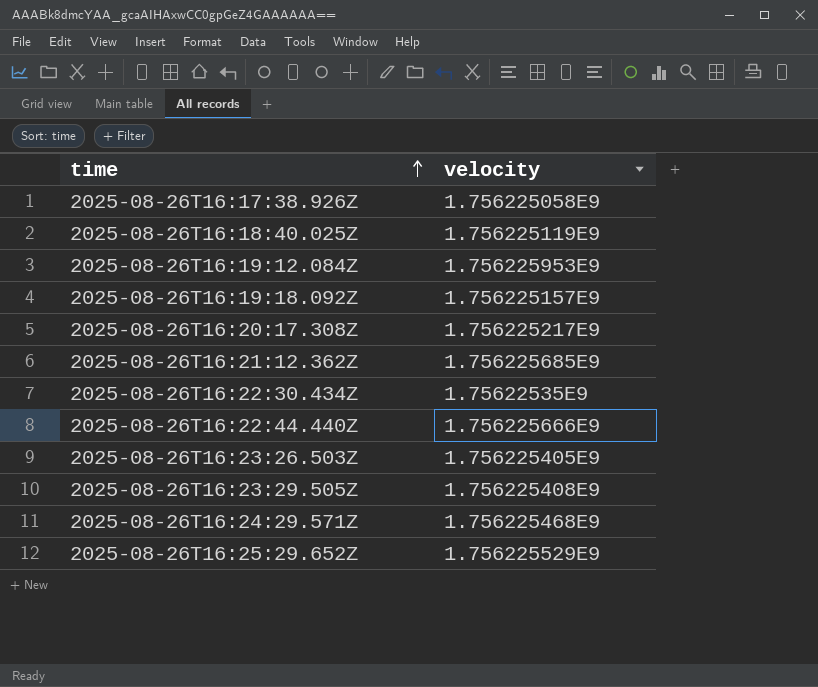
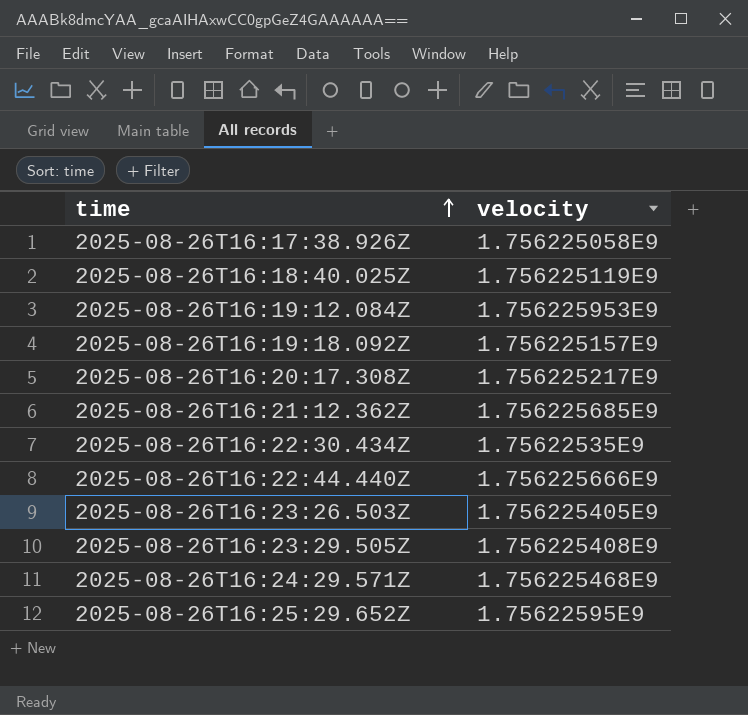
2025-08-26T16:25:29.652Z | velocity: 1.756225529E9 -> 1.75622595E9

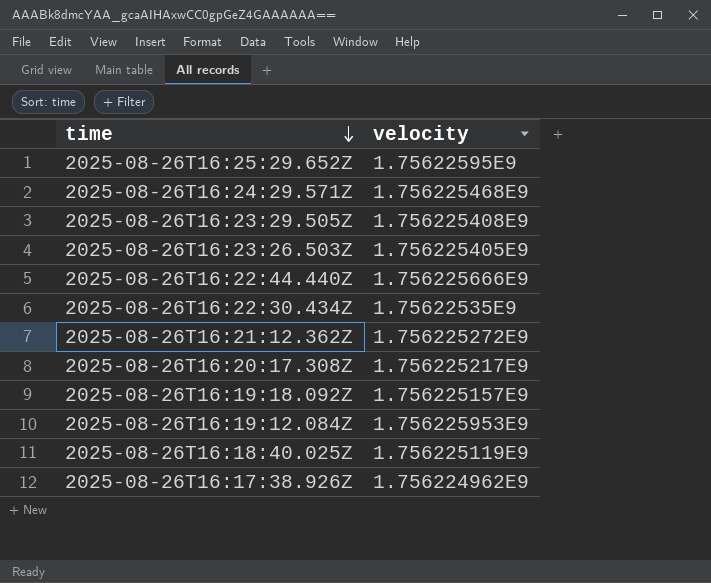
row order: time ascending -> time descending
2025-08-26T16:21:12.362Z | velocity: 1.756225685E9 -> 1.756225272E9
2025-08-26T16:17:38.926Z | velocity: 1.756225058E9 -> 1.756224962E9

